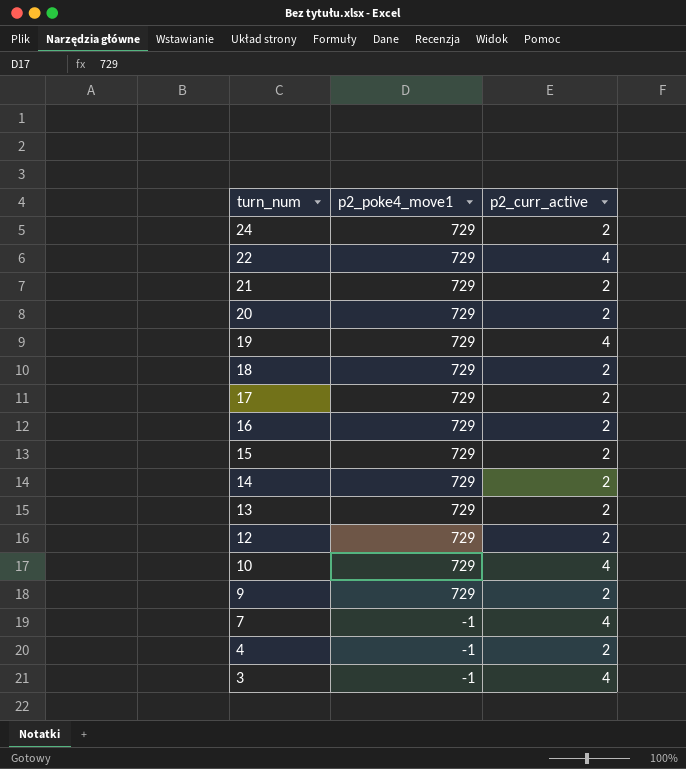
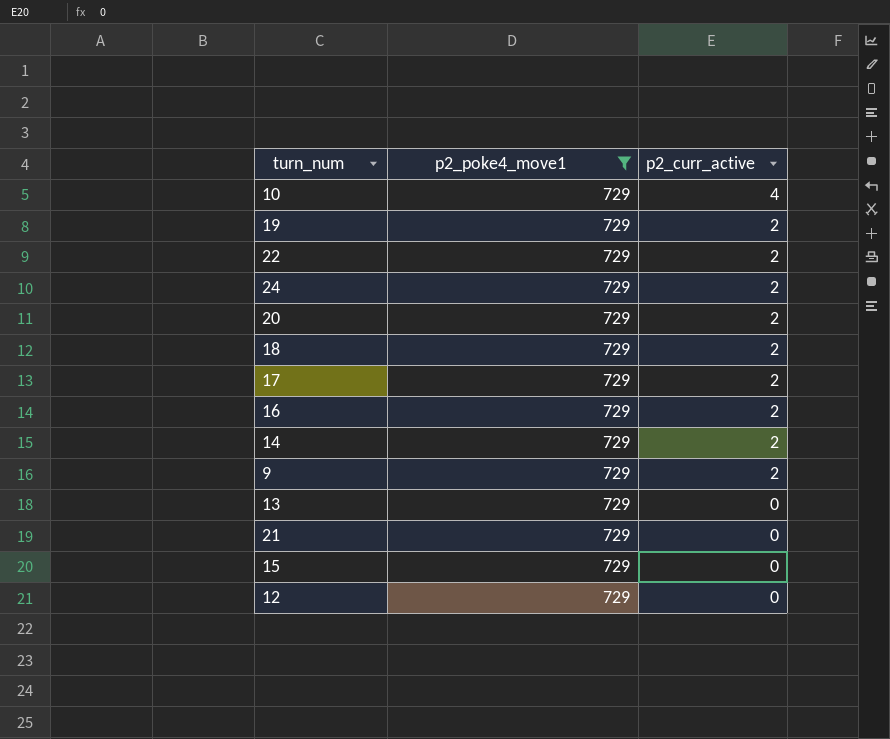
filter: none -> p2_poke4_move1 = 729
row order: turn_num descending -> p2_curr_active descending
19 | p2_curr_active: 4 -> 2
22 | p2_curr_active: 4 -> 2
13 | p2_curr_active: 2 -> 0
21 | p2_curr_active: 2 -> 0
15 | p2_curr_active: 2 -> 0
12 | p2_curr_active: 2 -> 0

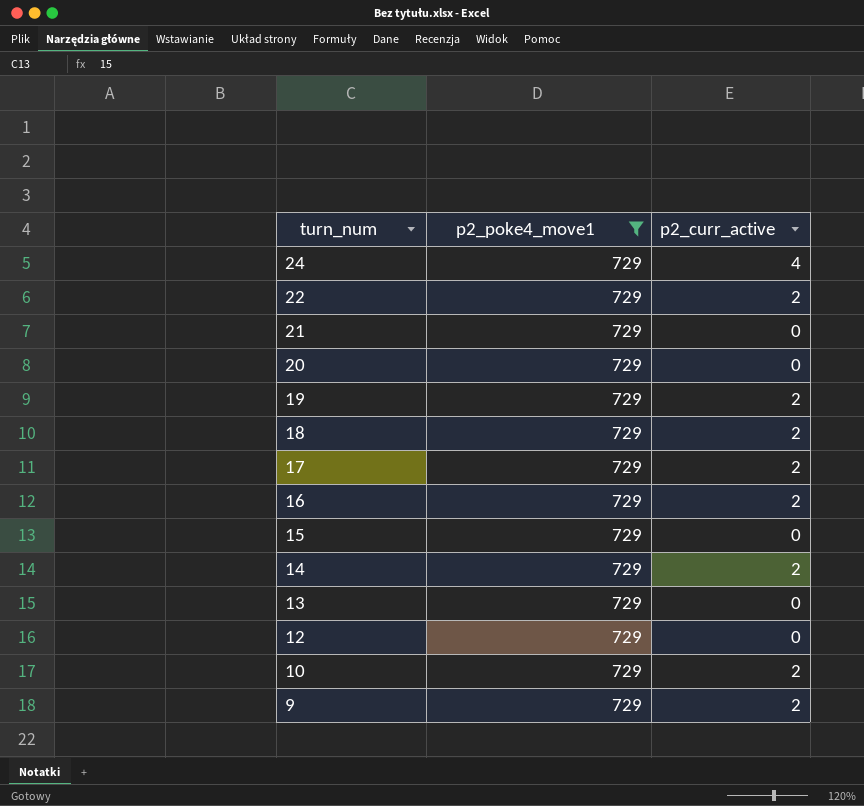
row order: p2_curr_active descending -> turn_num descending
24 | p2_curr_active: 2 -> 4
20 | p2_curr_active: 2 -> 0
10 | p2_curr_active: 4 -> 2

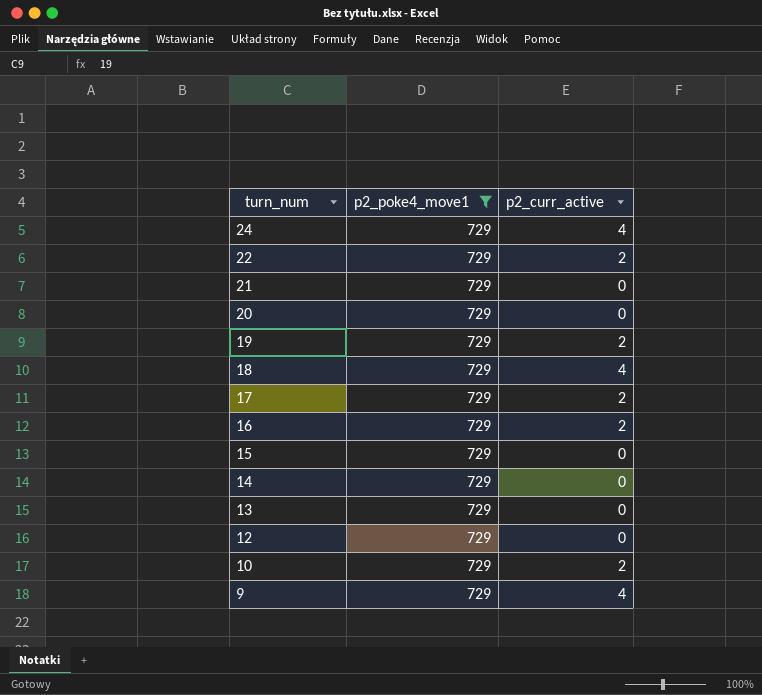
18 | p2_curr_active: 2 -> 4
14 | p2_curr_active: 2 -> 0
9 | p2_curr_active: 2 -> 4

